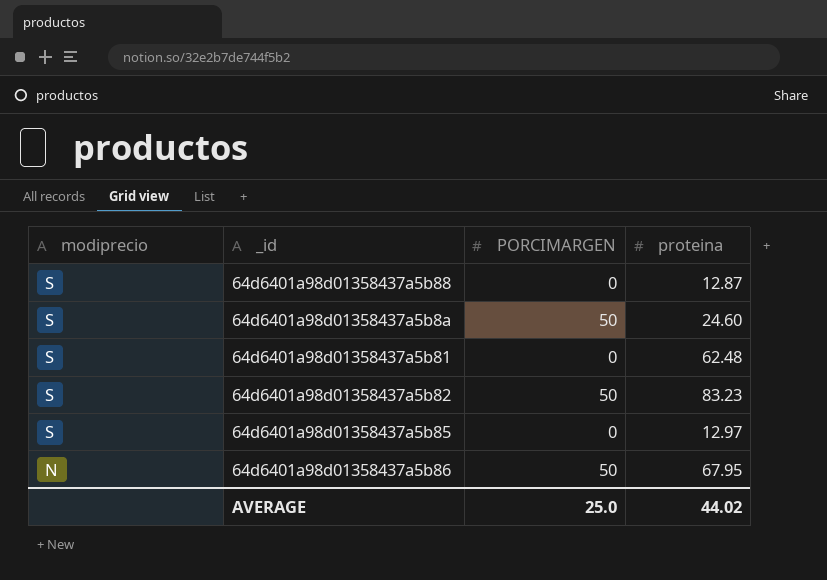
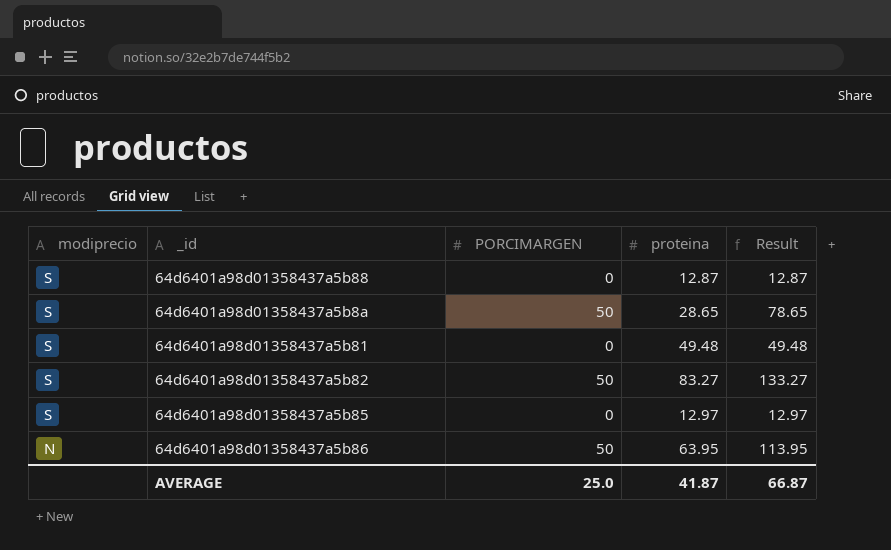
column Result | formula: none -> [PORCIMARGEN] + [proteina]
64d6401a98d01358437a5b8a | proteina: 24.60 -> 28.65
64d6401a98d01358437a5b81 | proteina: 62.48 -> 49.48
64d6401a98d01358437a5b82 | proteina: 83.23 -> 83.27
64d6401a98d01358437a5b86 | proteina: 67.95 -> 63.95
AVERAGE | proteina: 44.02 -> 41.87

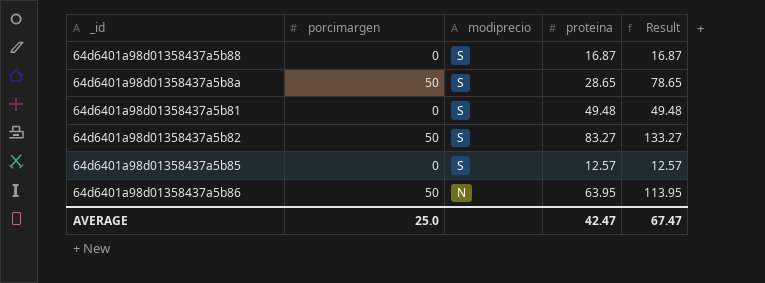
column name: PORCIMARGEN -> porcimargen
column modiprecio | position: 1 -> 3
64d6401a98d01358437a5b88 | proteina: 12.87 -> 16.87
64d6401a98d01358437a5b88 | Result: 12.87 -> 16.87
64d6401a98d01358437a5b85 | proteina: 12.97 -> 12.57
64d6401a98d01358437a5b85 | Result: 12.97 -> 12.57
AVERAGE | proteina: 41.87 -> 42.47
AVERAGE | Result: 66.87 -> 67.47

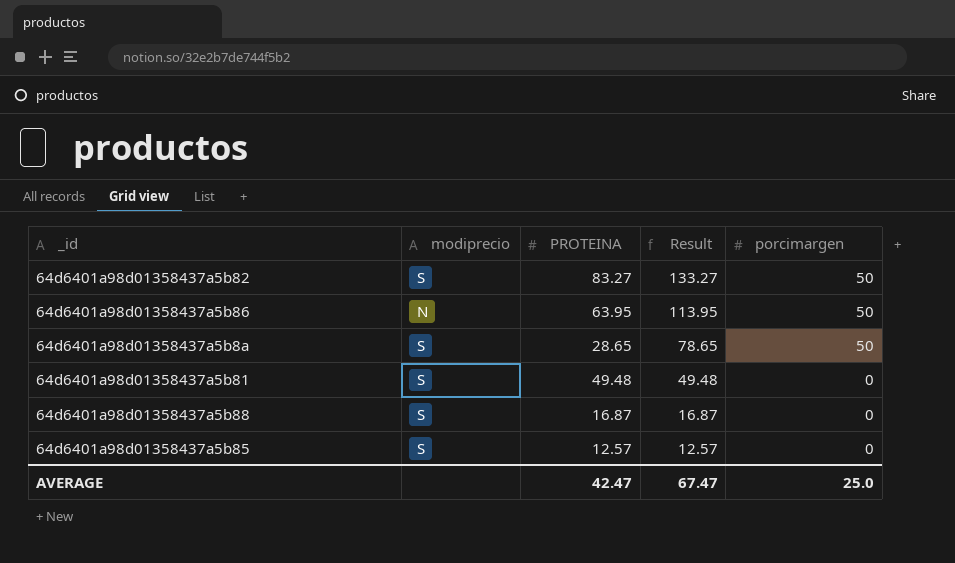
row order: modiprecio descending -> Result descending
column name: proteina -> PROTEINA
column porcimargen | position: 2 -> 5

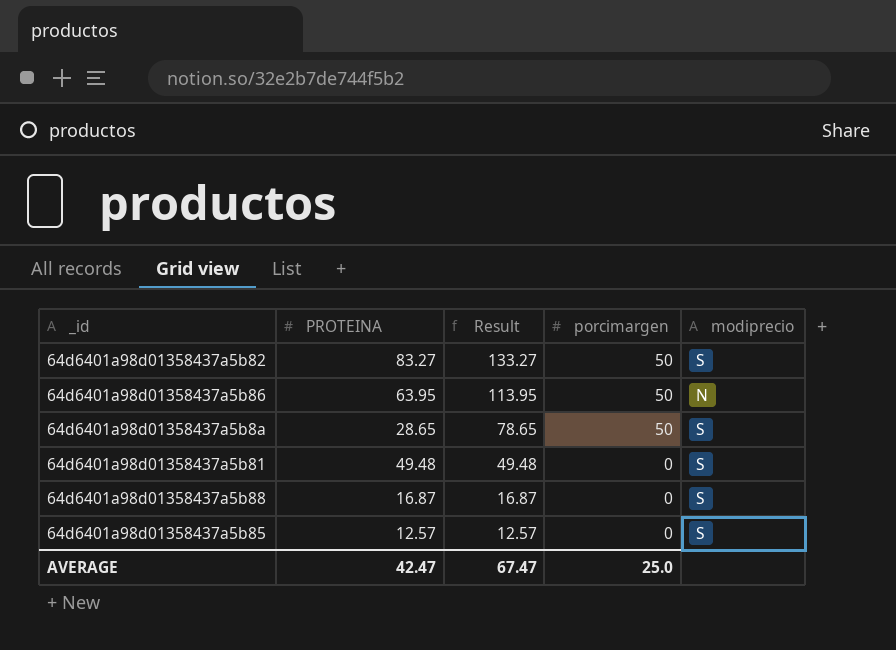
column modiprecio | position: 2 -> 5

